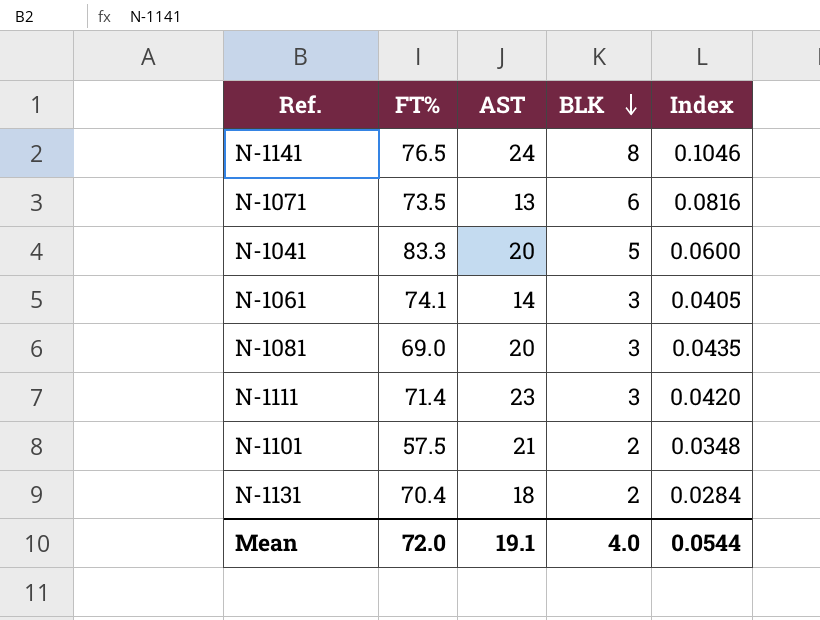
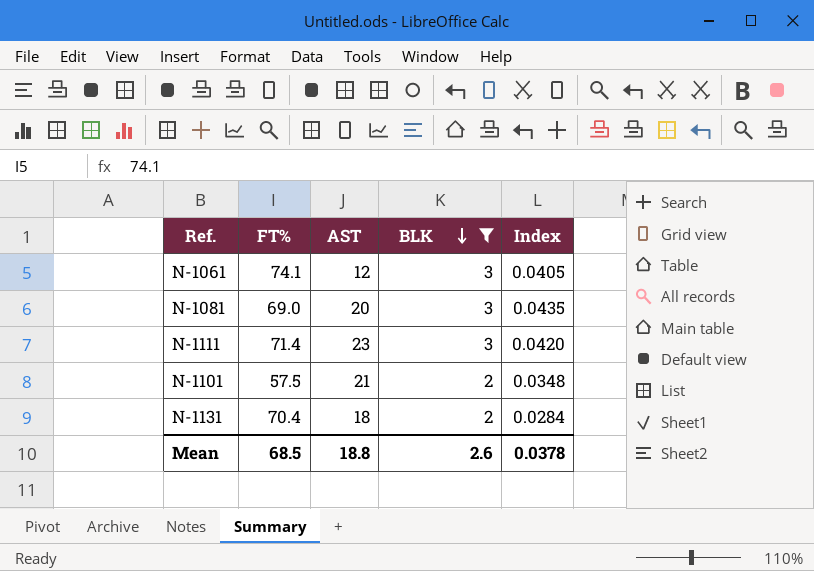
filter: none -> BLK <= 3
N-1061 | AST: 14 -> 12
Mean | FT%: 72.0 -> 68.5
Mean | AST: 19.1 -> 18.8
Mean | BLK: 4.0 -> 2.6
Mean | Index: 0.0544 -> 0.0378

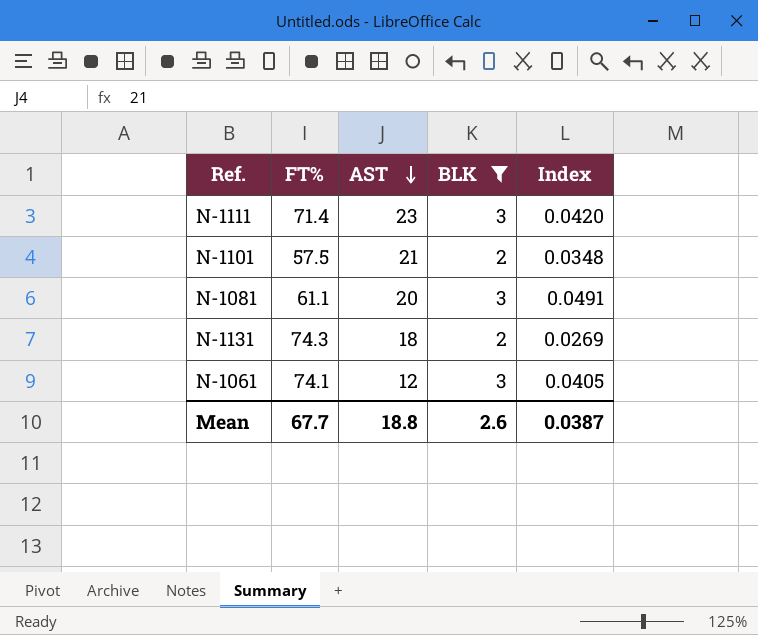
row order: BLK descending -> AST descending
N-1081 | FT%: 69.0 -> 61.1
N-1081 | Index: 0.0435 -> 0.0491
N-1131 | FT%: 70.4 -> 74.3
N-1131 | Index: 0.0284 -> 0.0269
Mean | FT%: 68.5 -> 67.7
Mean | Index: 0.0378 -> 0.0387

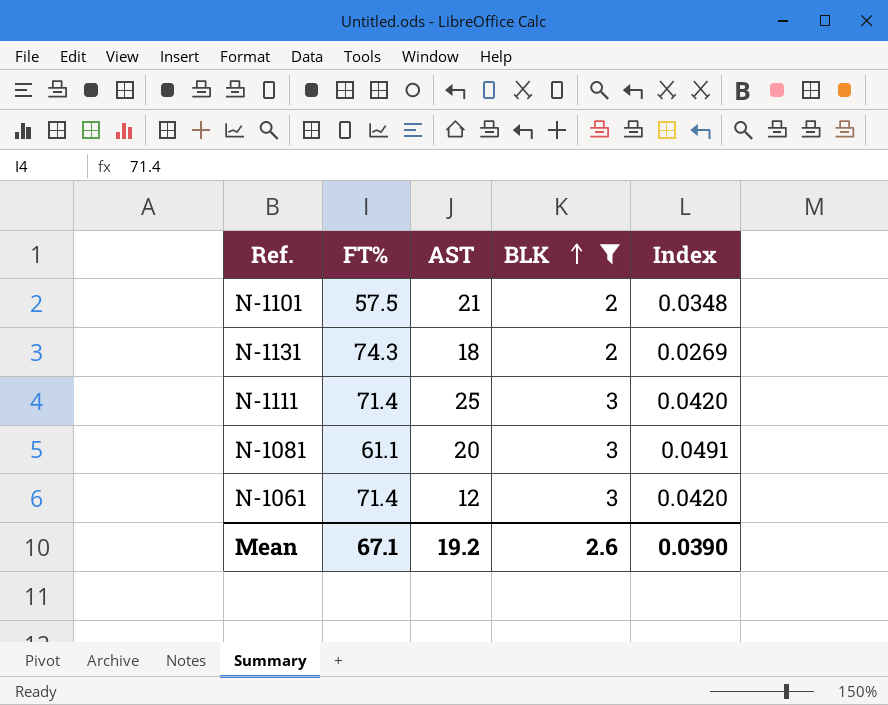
row order: AST descending -> BLK ascending
N-1111 | AST: 23 -> 25
N-1061 | FT%: 74.1 -> 71.4
N-1061 | Index: 0.0405 -> 0.0420
Mean | FT%: 67.7 -> 67.1
Mean | AST: 18.8 -> 19.2
Mean | Index: 0.0387 -> 0.0390

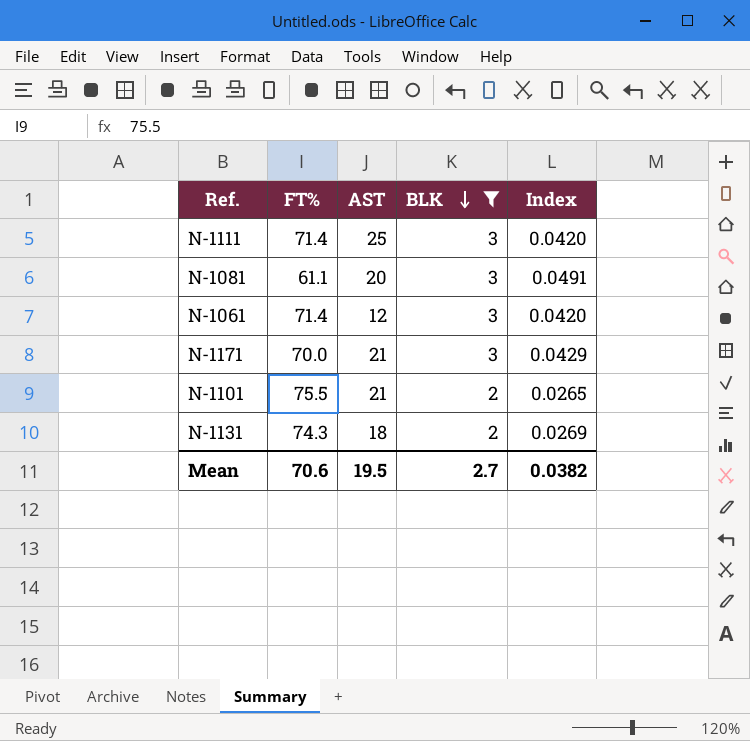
row order: BLK ascending -> BLK descending
row N-1171: none -> 70.0 | 21 | 3 | 0.0429
N-1101 | FT%: 57.5 -> 75.5
N-1101 | Index: 0.0348 -> 0.0265
Mean | FT%: 67.1 -> 70.6
Mean | AST: 19.2 -> 19.5
Mean | BLK: 2.6 -> 2.7
Mean | Index: 0.0390 -> 0.0382

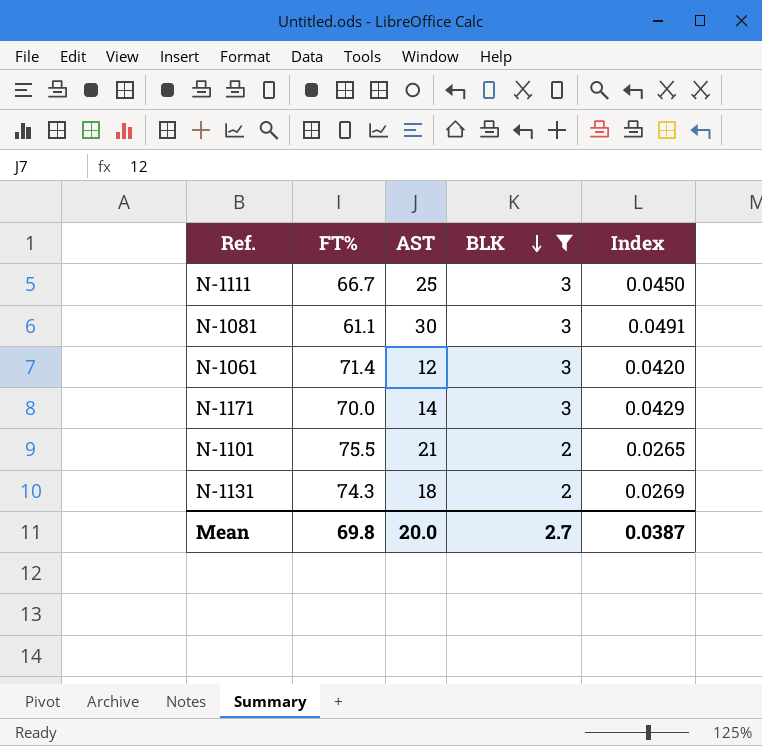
N-1111 | FT%: 71.4 -> 66.7
N-1111 | Index: 0.0420 -> 0.0450
N-1081 | AST: 20 -> 30
N-1171 | AST: 21 -> 14
Mean | FT%: 70.6 -> 69.8
Mean | AST: 19.5 -> 20.0
Mean | Index: 0.0382 -> 0.0387

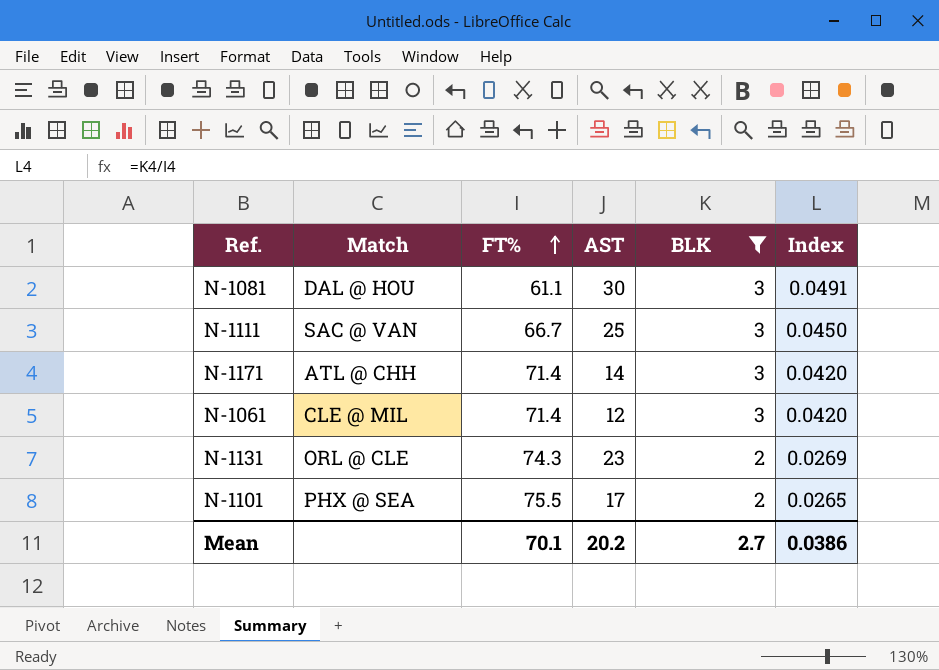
row order: BLK descending -> FT% ascending
column Match | position: none -> 2
N-1171 | FT%: 70.0 -> 71.4
N-1171 | Index: 0.0429 -> 0.0420
N-1131 | AST: 18 -> 23
N-1101 | AST: 21 -> 17
Mean | FT%: 69.8 -> 70.1
Mean | AST: 20.0 -> 20.2
Mean | Index: 0.0387 -> 0.0386

